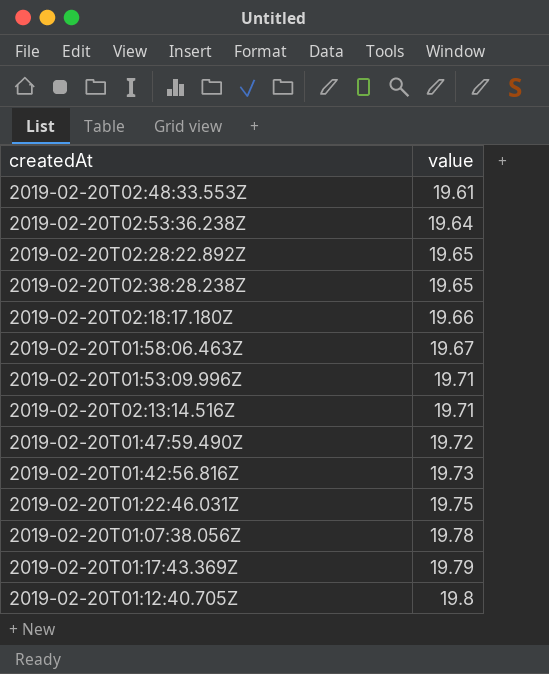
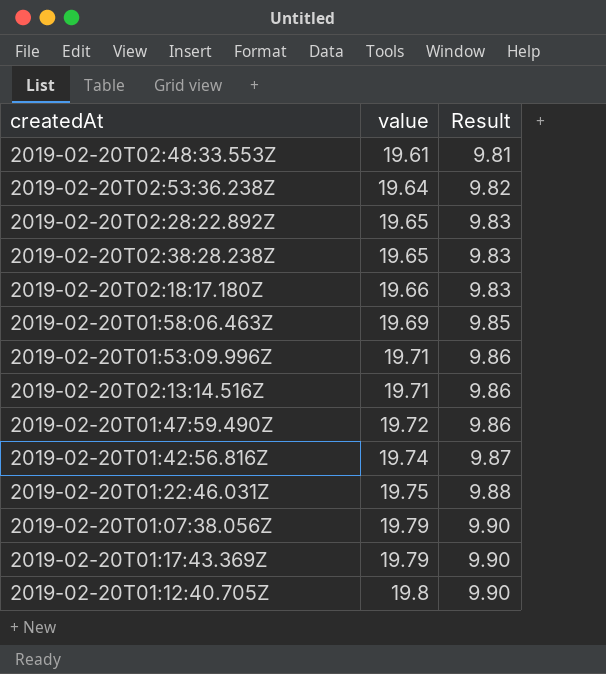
column Result | formula: none -> [value] * 0.5
2019-02-20T01:58:06.463Z | value: 19.67 -> 19.69
2019-02-20T01:42:56.816Z | value: 19.73 -> 19.74
2019-02-20T01:07:38.056Z | value: 19.78 -> 19.79

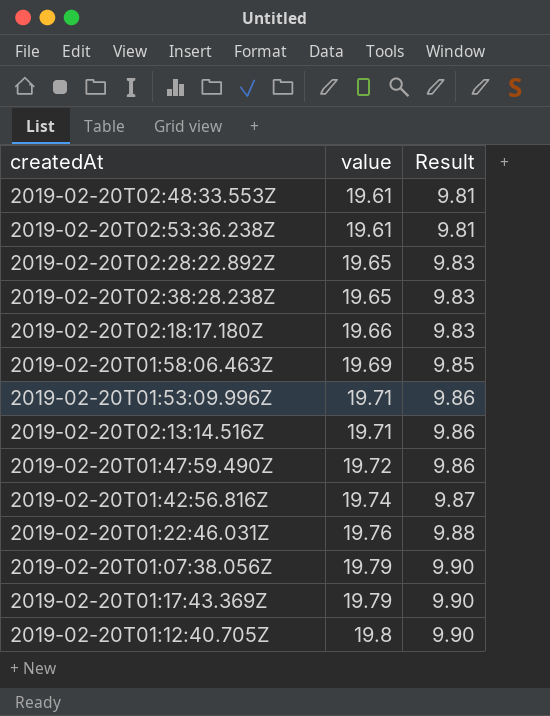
2019-02-20T02:53:36.238Z | value: 19.64 -> 19.61
2019-02-20T02:53:36.238Z | Result: 9.82 -> 9.81
2019-02-20T01:22:46.031Z | value: 19.75 -> 19.76

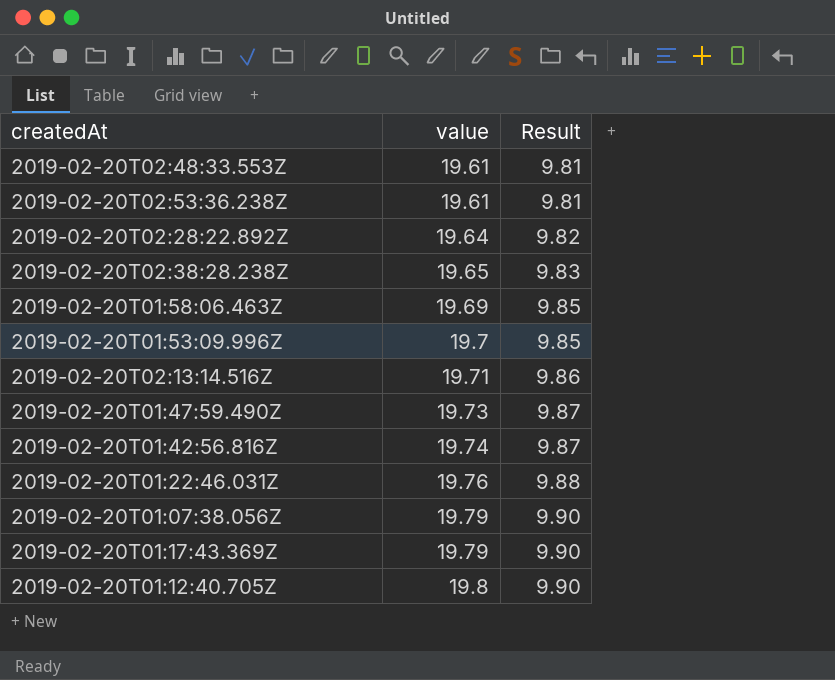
row 2019-02-20T02:18:17.180Z: 19.66 | 9.83 -> none
2019-02-20T02:28:22.892Z | value: 19.65 -> 19.64
2019-02-20T02:28:22.892Z | Result: 9.83 -> 9.82
2019-02-20T01:53:09.996Z | value: 19.71 -> 19.7
2019-02-20T01:53:09.996Z | Result: 9.86 -> 9.85
2019-02-20T01:47:59.490Z | value: 19.72 -> 19.73
2019-02-20T01:47:59.490Z | Result: 9.86 -> 9.87

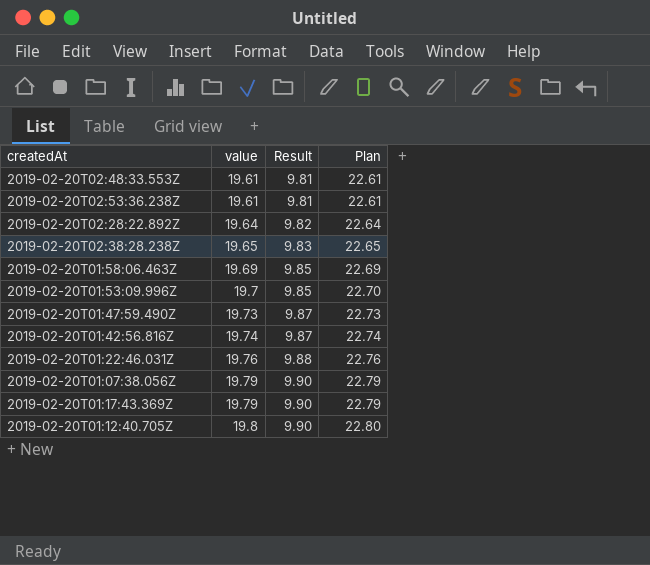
column Plan | formula: none -> [value] + 3
row 2019-02-20T02:13:14.516Z: 19.71 | 9.86 -> none

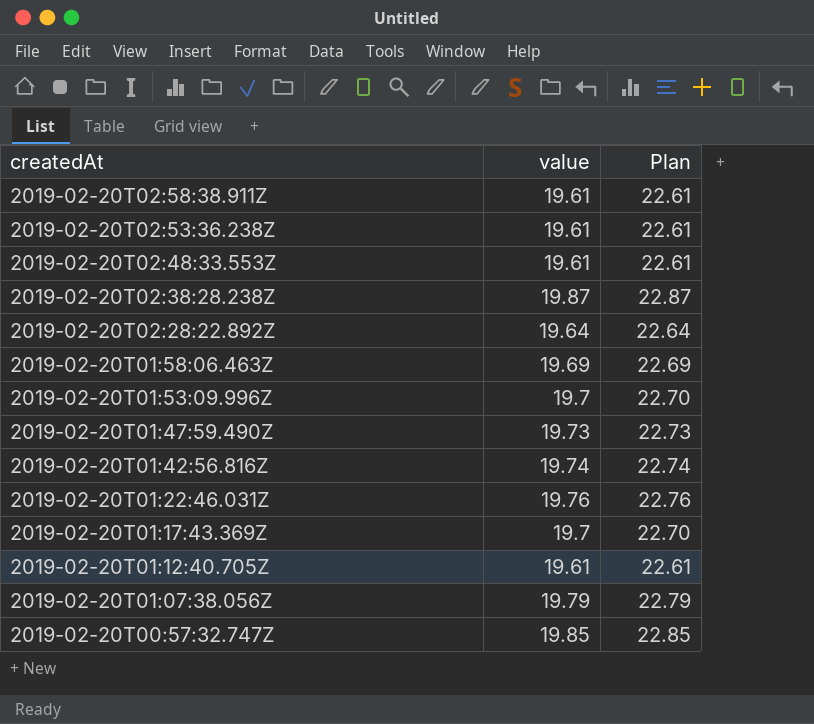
row order: value ascending -> createdAt descending
column Result | formula: [value] * 0.5 -> none
row 2019-02-20T02:58:38.911Z: none -> 19.61 | 22.61
2019-02-20T02:38:28.238Z | value: 19.65 -> 19.87
2019-02-20T02:38:28.238Z | Plan: 22.65 -> 22.87
2019-02-20T01:17:43.369Z | value: 19.79 -> 19.7
2019-02-20T01:17:43.369Z | Plan: 22.79 -> 22.70
2019-02-20T01:12:40.705Z | value: 19.8 -> 19.61
2019-02-20T01:12:40.705Z | Plan: 22.80 -> 22.61
row 2019-02-20T00:57:32.747Z: none -> 19.85 | 22.85

